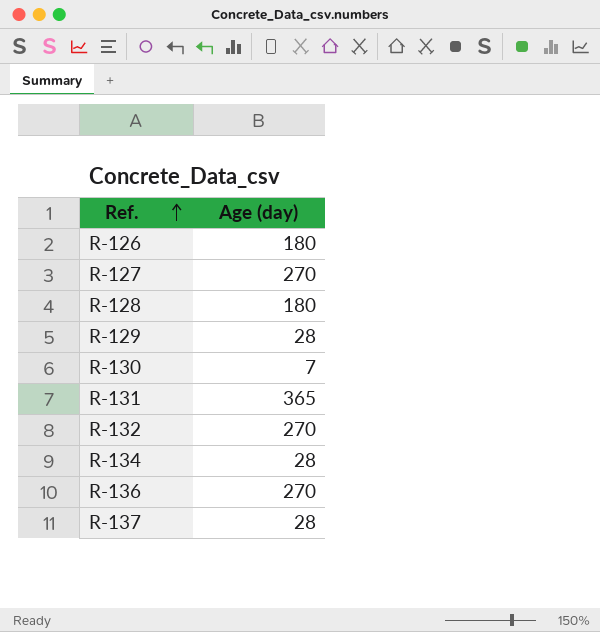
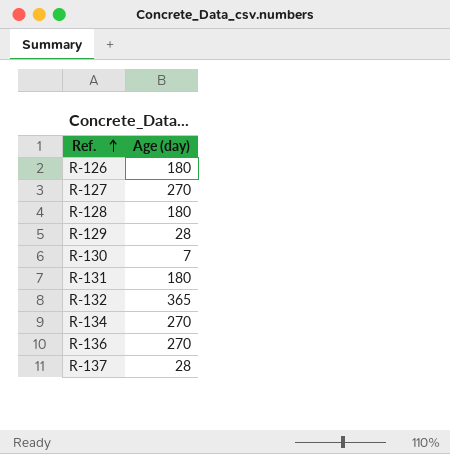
R-131 | Age (day): 365 -> 180
R-132 | Age (day): 270 -> 365
R-134 | Age (day): 28 -> 270

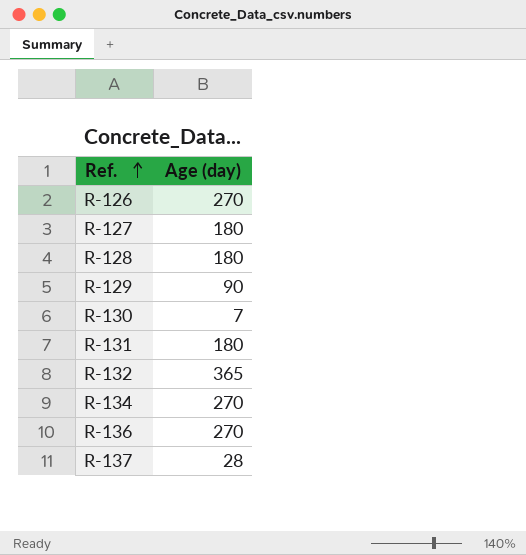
R-126 | Age (day): 180 -> 270
R-127 | Age (day): 270 -> 180
R-129 | Age (day): 28 -> 90

